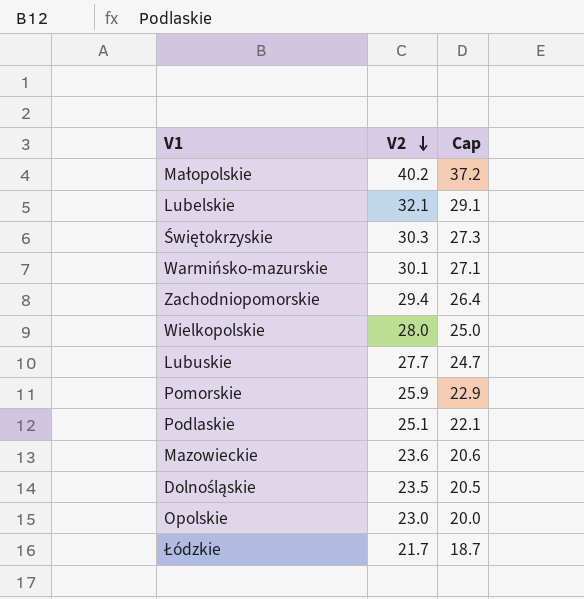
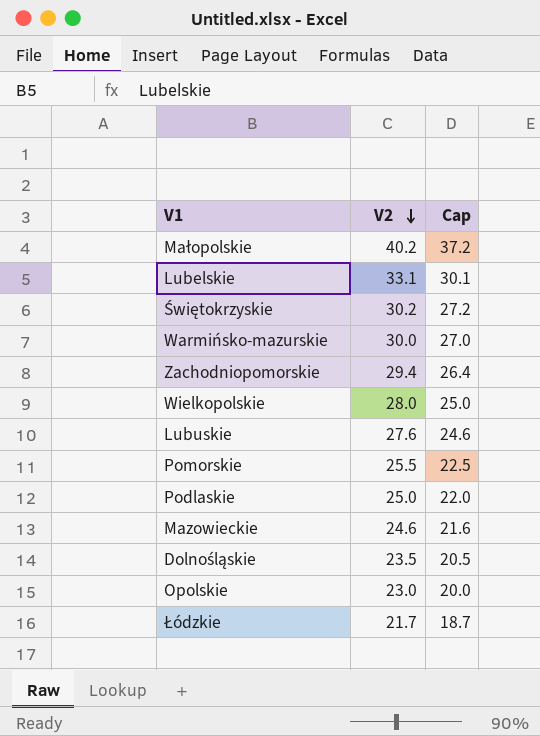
Lubelskie | V2: 32.1 -> 33.1
Lubelskie | Cap: 29.1 -> 30.1
Świętokrzyskie | V2: 30.3 -> 30.2
Świętokrzyskie | Cap: 27.3 -> 27.2
Warmińsko-mazurskie | V2: 30.1 -> 30.0
Warmińsko-mazurskie | Cap: 27.1 -> 27.0
Lubuskie | V2: 27.7 -> 27.6
Lubuskie | Cap: 24.7 -> 24.6
Pomorskie | V2: 25.9 -> 25.5
Pomorskie | Cap: 22.9 -> 22.5
Podlaskie | V2: 25.1 -> 25.0
Podlaskie | Cap: 22.1 -> 22.0
Mazowieckie | V2: 23.6 -> 24.6
Mazowieckie | Cap: 20.6 -> 21.6

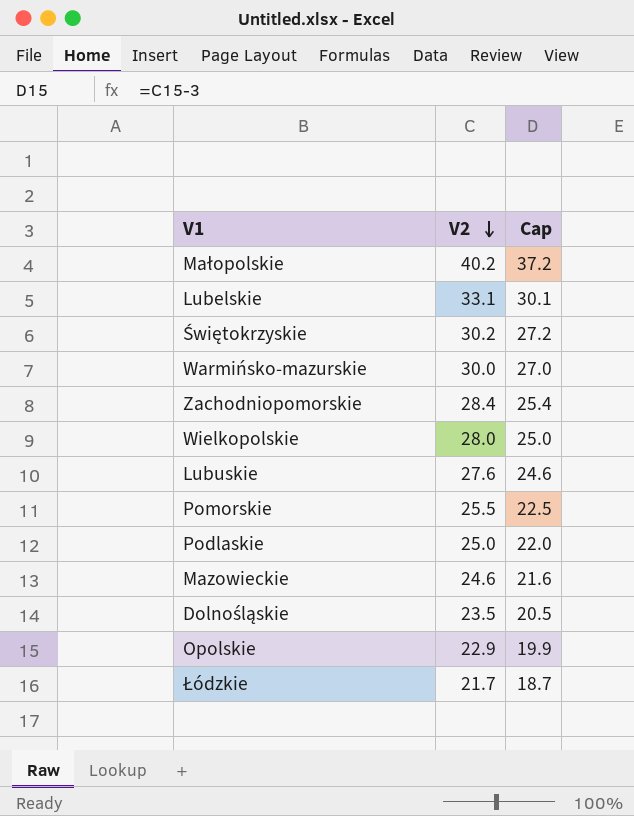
Zachodniopomorskie | V2: 29.4 -> 28.4
Zachodniopomorskie | Cap: 26.4 -> 25.4
Opolskie | V2: 23.0 -> 22.9
Opolskie | Cap: 20.0 -> 19.9

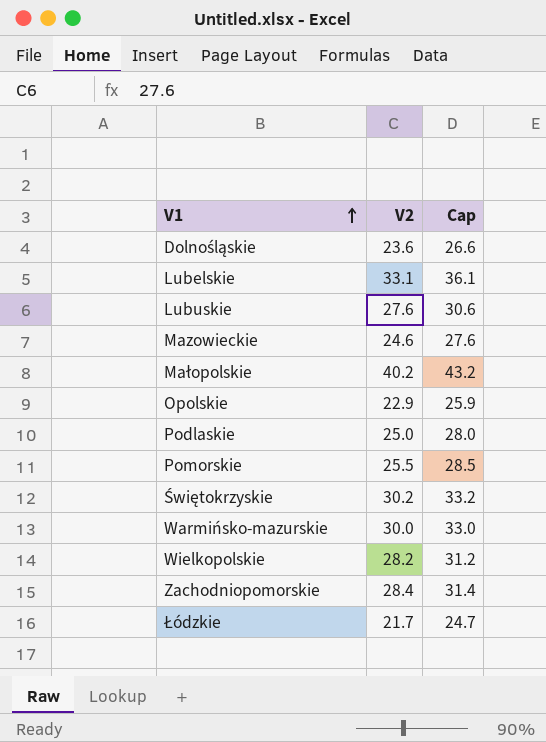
row order: V2 descending -> V1 ascending
column Cap | formula: [V2] - 3 -> [V2] + 3
Dolnośląskie | V2: 23.5 -> 23.6
Wielkopolskie | V2: 28.0 -> 28.2

